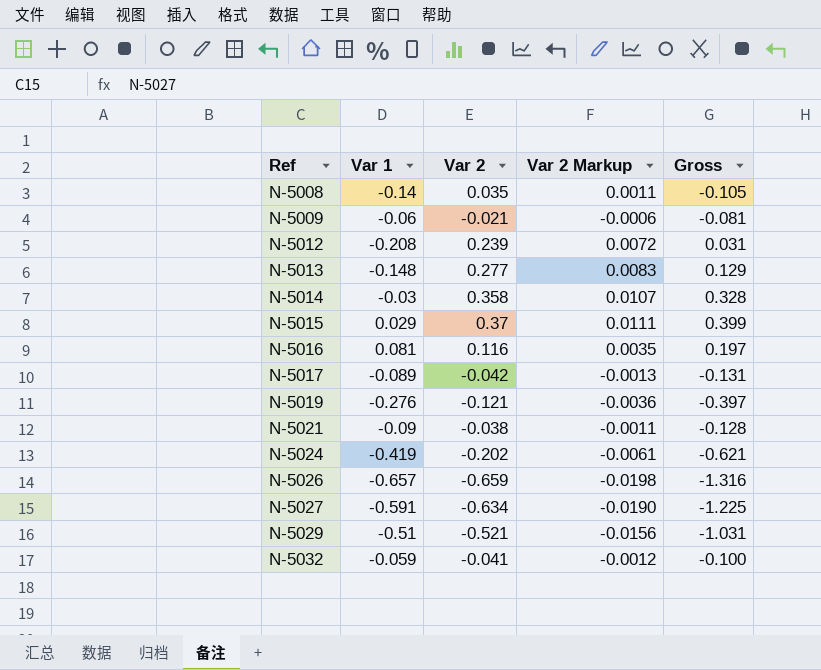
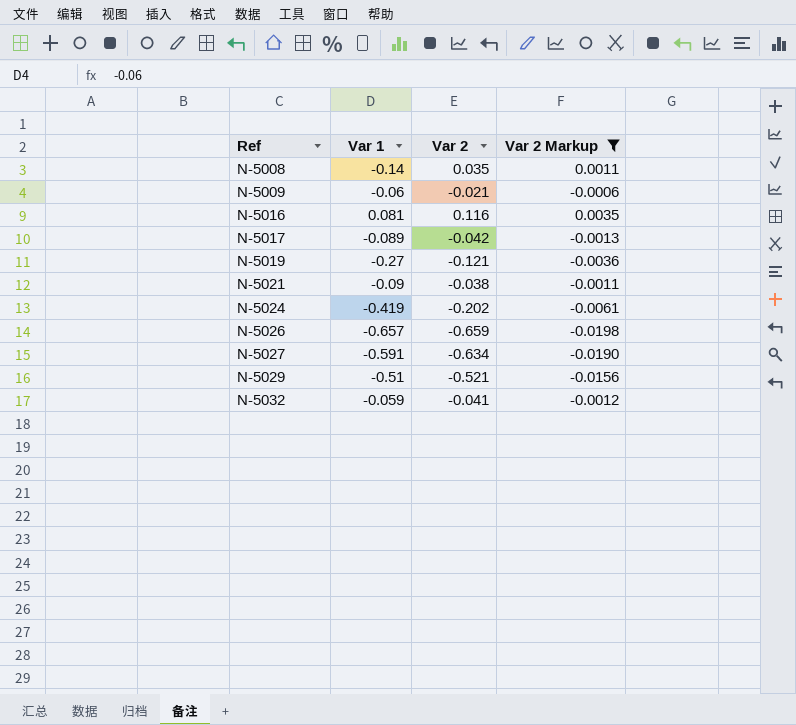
filter: none -> Var 2 Markup <= 0.0035
column Gross | formula: [Var 1] + [Var 2] -> none
N-5019 | Var 1: -0.276 -> -0.27

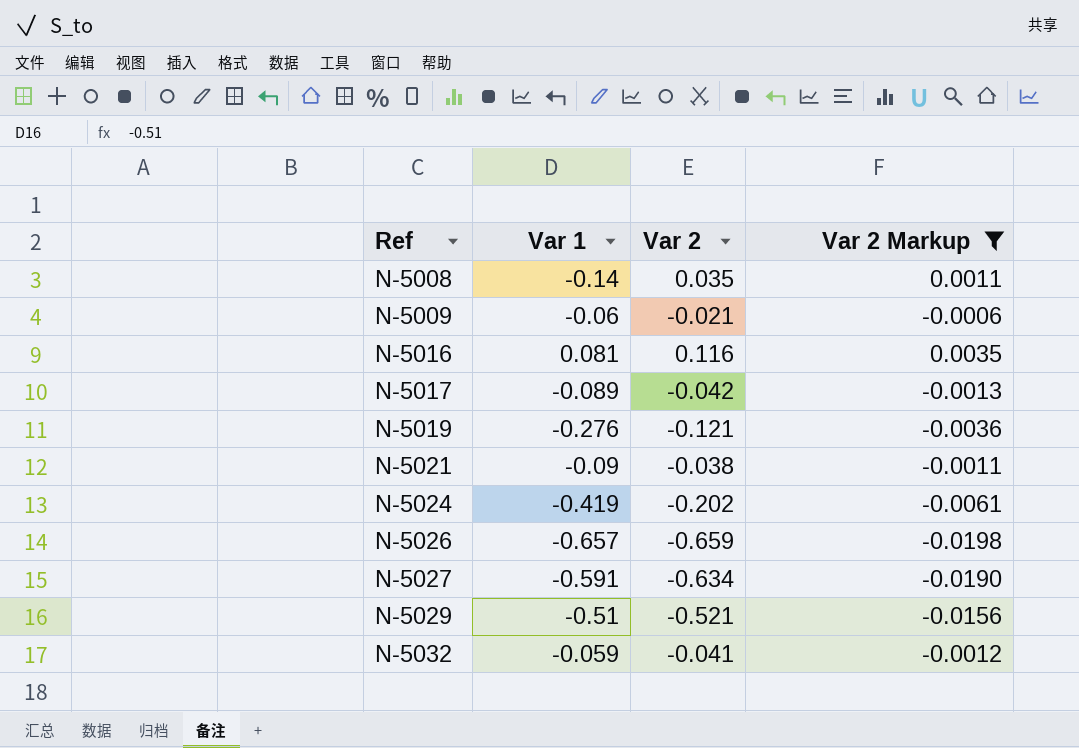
N-5019 | Var 1: -0.27 -> -0.276

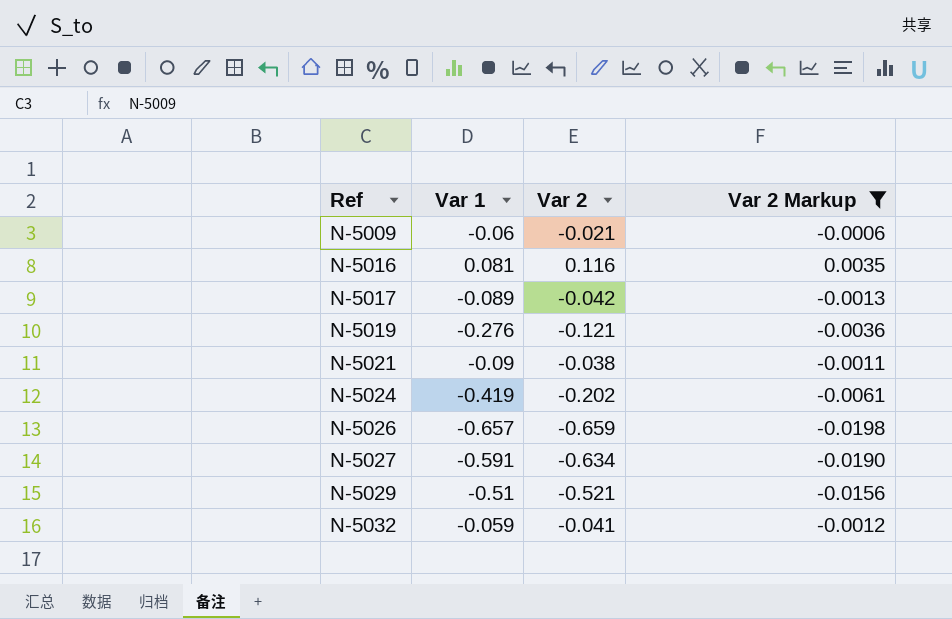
row N-5008: -0.14 | 0.035 | 0.0011 -> none

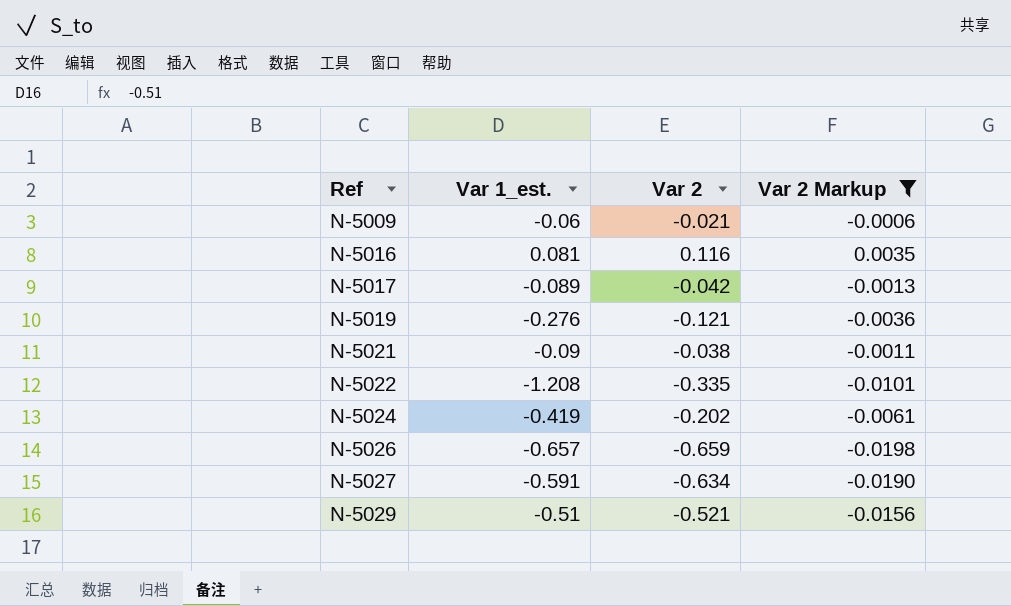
column name: Var 1 -> Var 1_est.
row N-5032: -0.059 | -0.041 | -0.0012 -> none
row N-5022: none -> -1.208 | -0.335 | -0.0101

